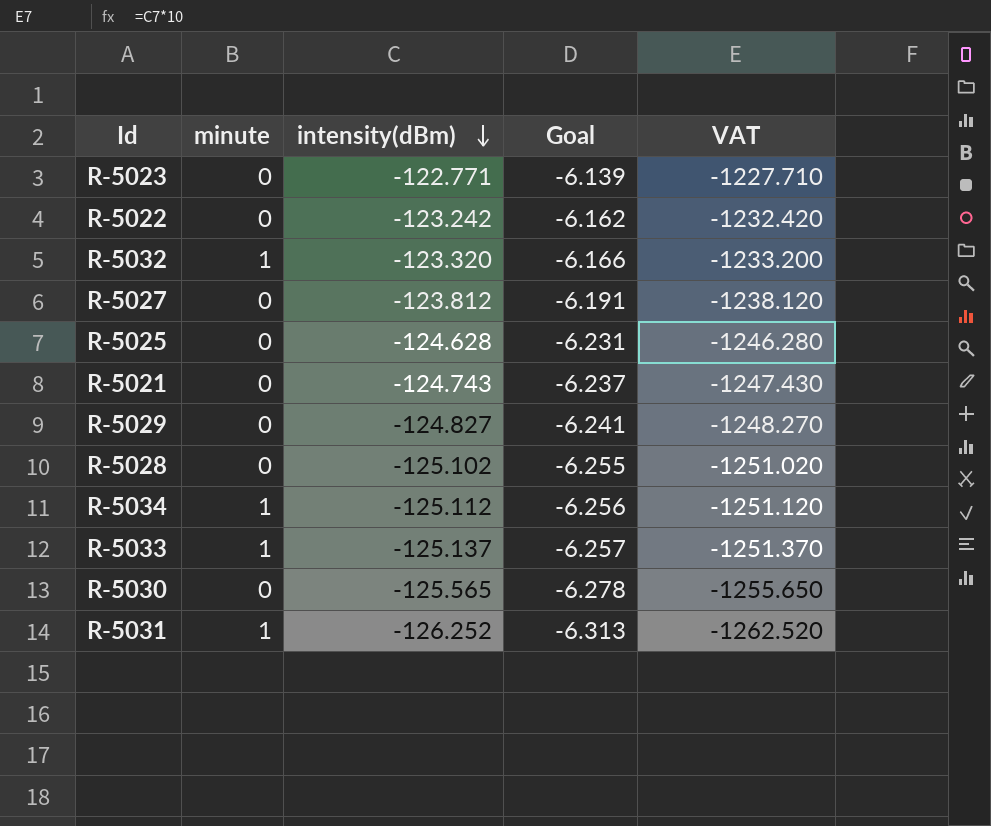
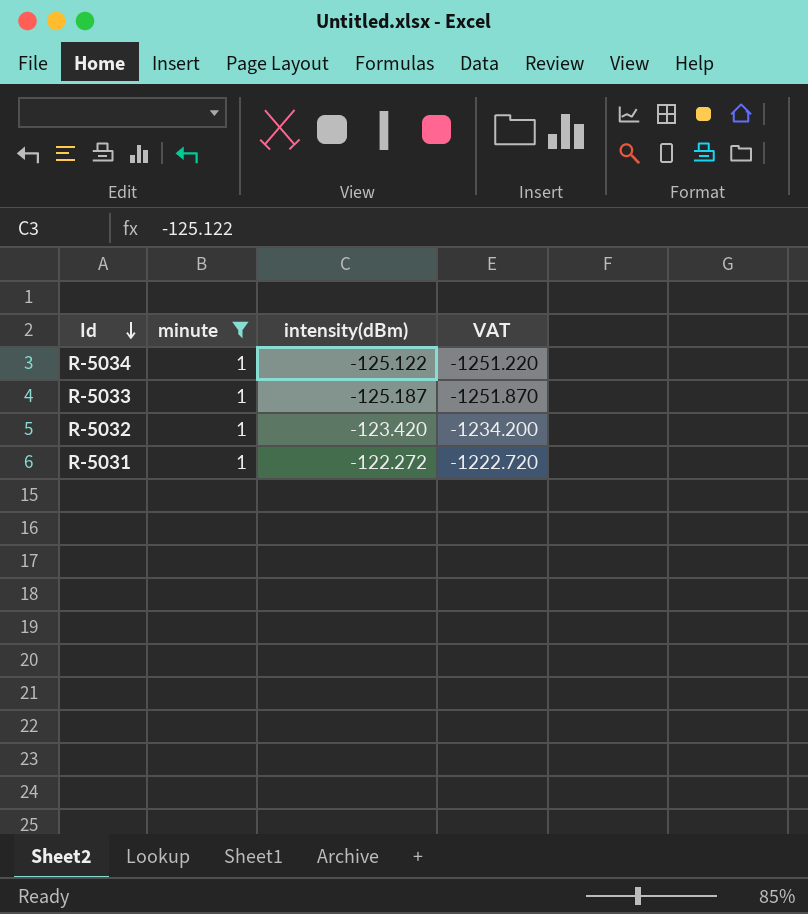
filter: none -> minute = 1
row order: intensity(dBm) descending -> Id descending
column Goal | formula: [intensity(dBm)] * 0.05 -> none
R-5034 | intensity(dBm): -125.112 -> -125.122
R-5034 | VAT: -1251.120 -> -1251.220
R-5033 | intensity(dBm): -125.137 -> -125.187
R-5033 | VAT: -1251.370 -> -1251.870
R-5032 | intensity(dBm): -123.320 -> -123.420
R-5032 | VAT: -1233.200 -> -1234.200
R-5031 | intensity(dBm): -126.252 -> -122.272
R-5031 | VAT: -1262.520 -> -1222.720

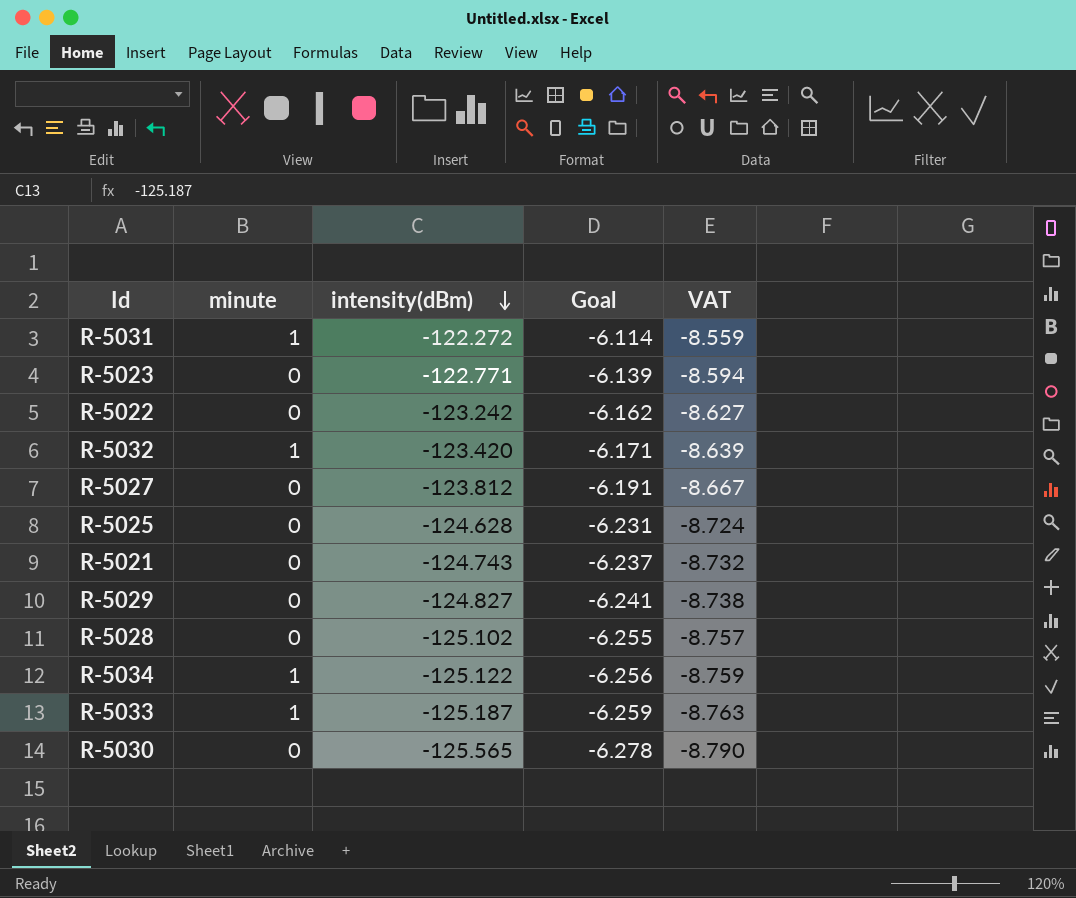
filter: minute = 1 -> none
row order: Id descending -> intensity(dBm) descending
column Goal | formula: none -> [intensity(dBm)] * 0.05
column VAT | formula: [intensity(dBm)] * 10 -> [intensity(dBm)] * 0.07

